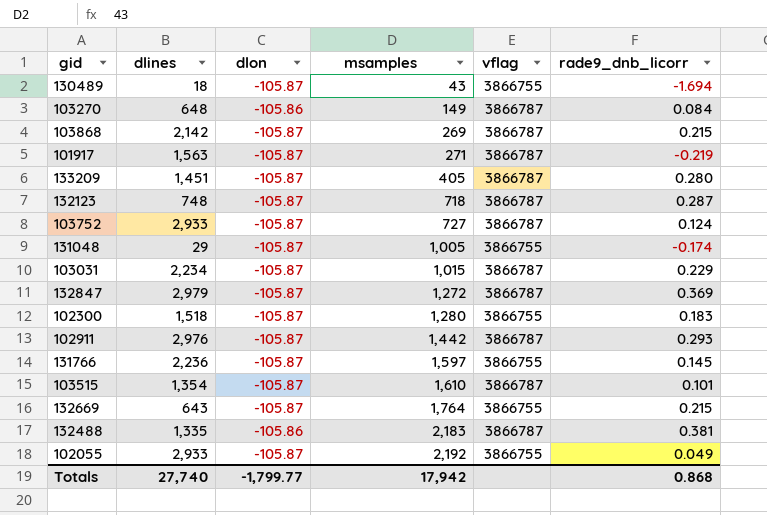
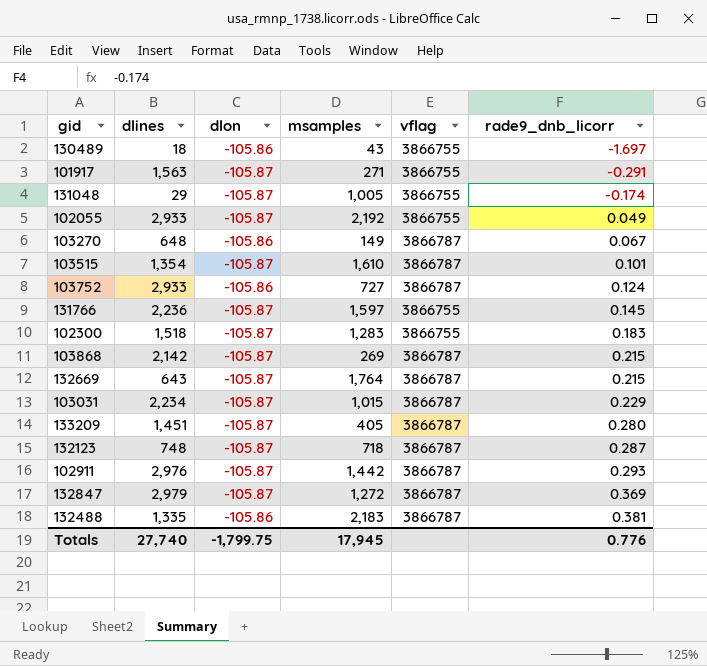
row order: msamples ascending -> rade9_dnb_licorr ascending
130489 | dlon: -105.87 -> -105.86
130489 | rade9_dnb_licorr: -1.694 -> -1.697
101917 | vflag: 3866787 -> 3866755
101917 | rade9_dnb_licorr: -0.219 -> -0.291
103270 | rade9_dnb_licorr: 0.084 -> 0.067
103752 | dlon: -105.87 -> -105.86
102300 | msamples: 1,280 -> 1,283
132669 | vflag: 3866755 -> 3866787
Totals | dlon: -1,799.77 -> -1,799.75
Totals | msamples: 17,942 -> 17,945
Totals | rade9_dnb_licorr: 0.868 -> 0.776

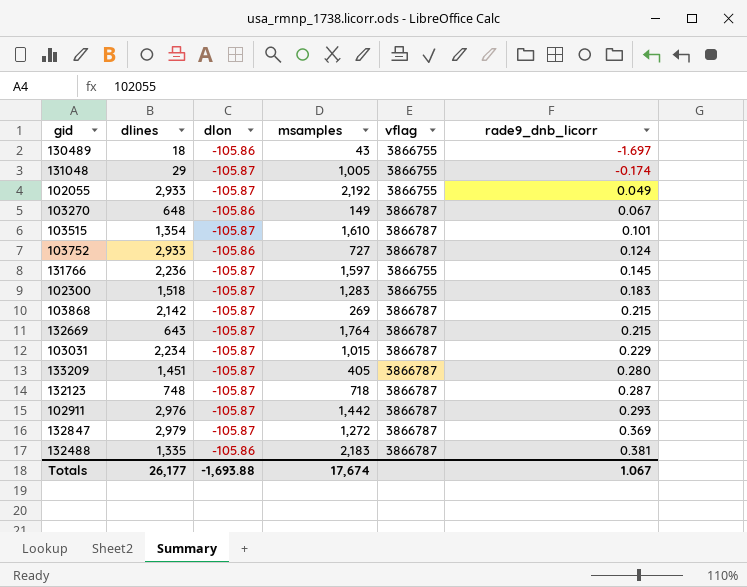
row 101917: 1,563 | -105.87 | 271 | 3866755 | -0.291 -> none
Totals | dlines: 27,740 -> 26,177
Totals | dlon: -1,799.75 -> -1,693.88
Totals | msamples: 17,945 -> 17,674
Totals | rade9_dnb_licorr: 0.776 -> 1.067

